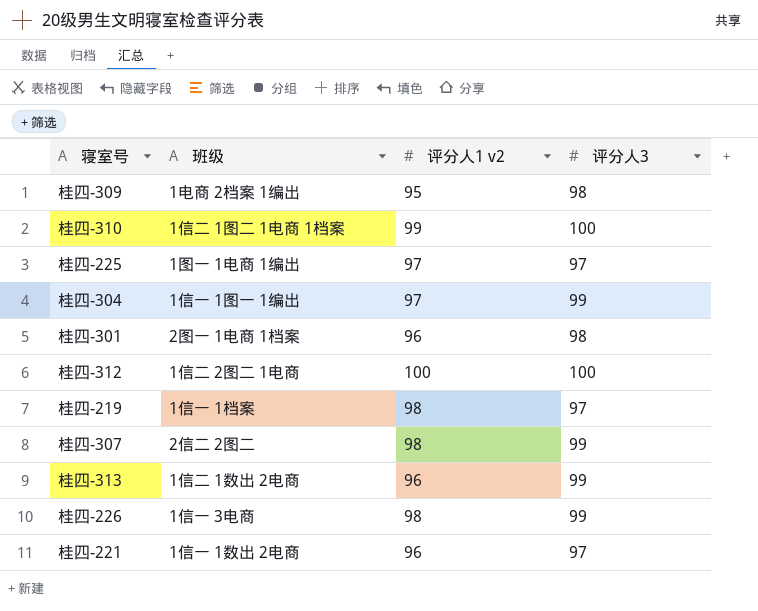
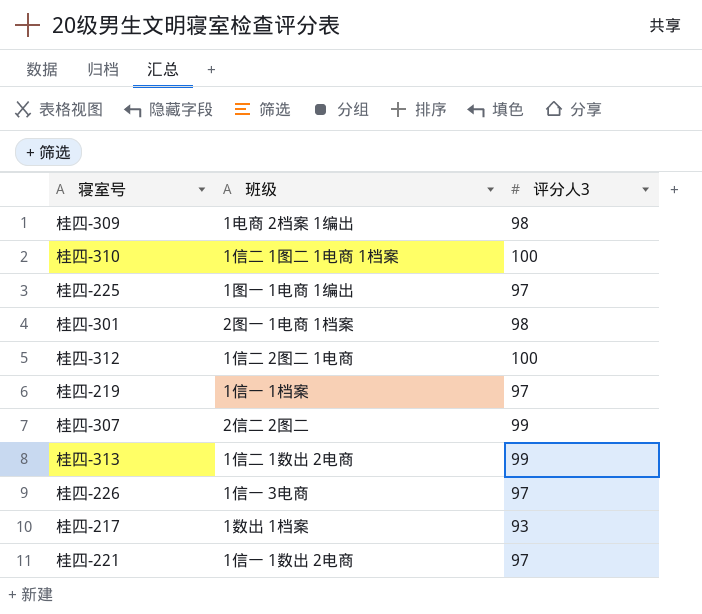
column 评分人1 v2 | position: 3 -> none
row 桂四-304: 1信一 1图一 1编出 | 97 | 99 -> none
桂四-226 | 评分人3: 99 -> 97
row 桂四-217: none -> 1数出 1档案 | 93

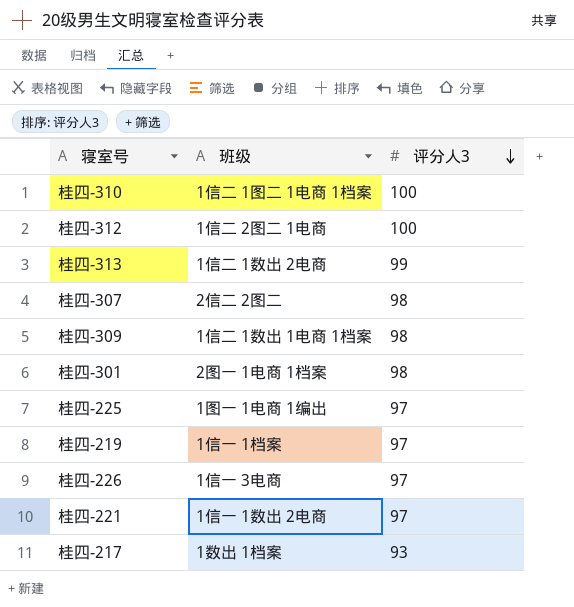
row order: none -> 评分人3 descending
桂四-307 | 评分人3: 99 -> 98
桂四-309 | 班级: 1电商 2档案 1编出 -> 1信二 1数出 1电商 1档案

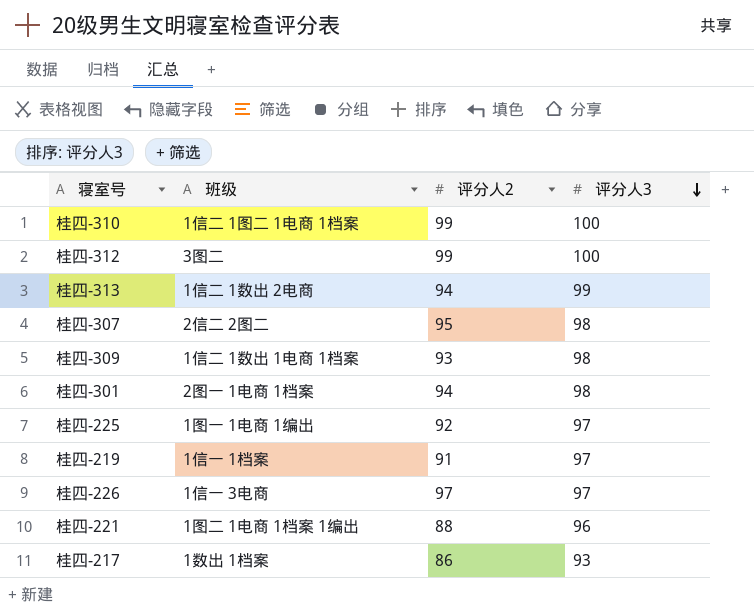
column 评分人2 | position: none -> 3
桂四-312 | 班级: 1信二 2图二 1电商 -> 3图二
桂四-221 | 班级: 1信一 1数出 2电商 -> 1图二 1电商 1档案 1编出
桂四-221 | 评分人3: 97 -> 96

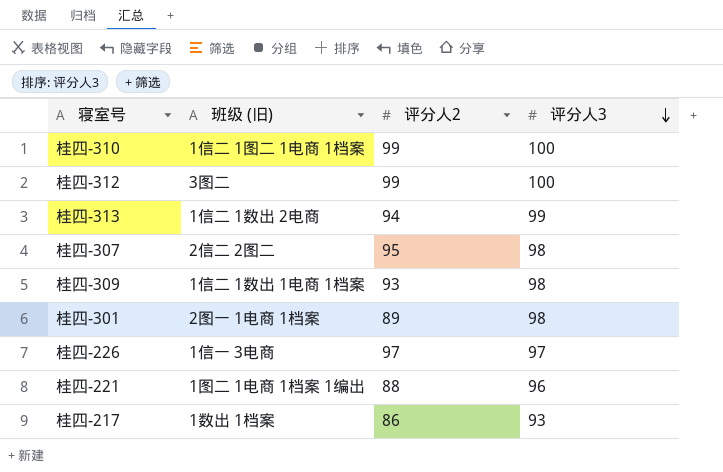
column name: 班级 -> 班级 (旧)
row 桂四-225: 1图一 1电商 1编出 | 92 | 97 -> none
row 桂四-219: 1信一 1档案 | 91 | 97 -> none
桂四-301 | 评分人2: 94 -> 89

